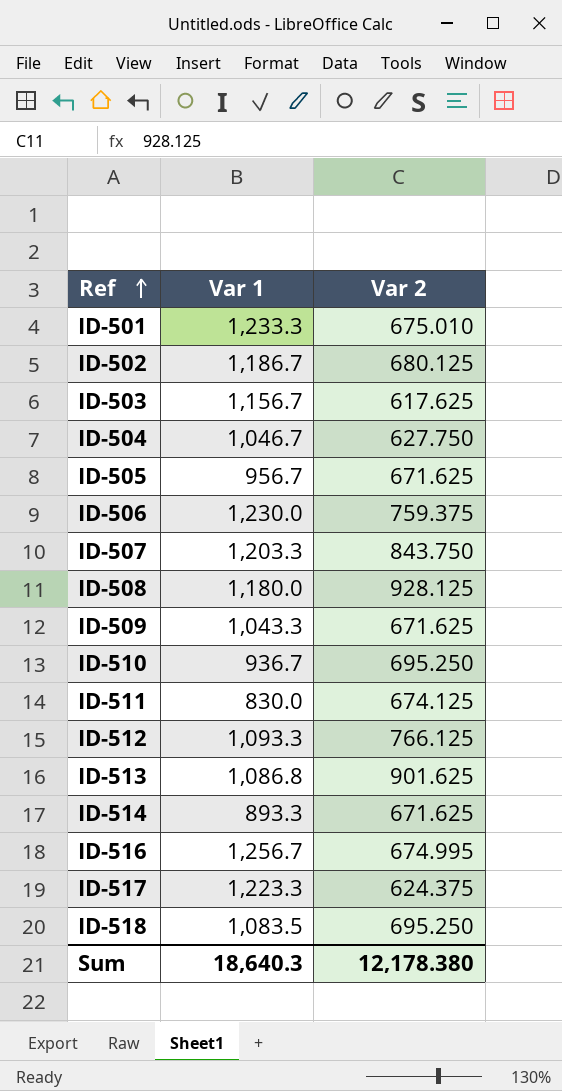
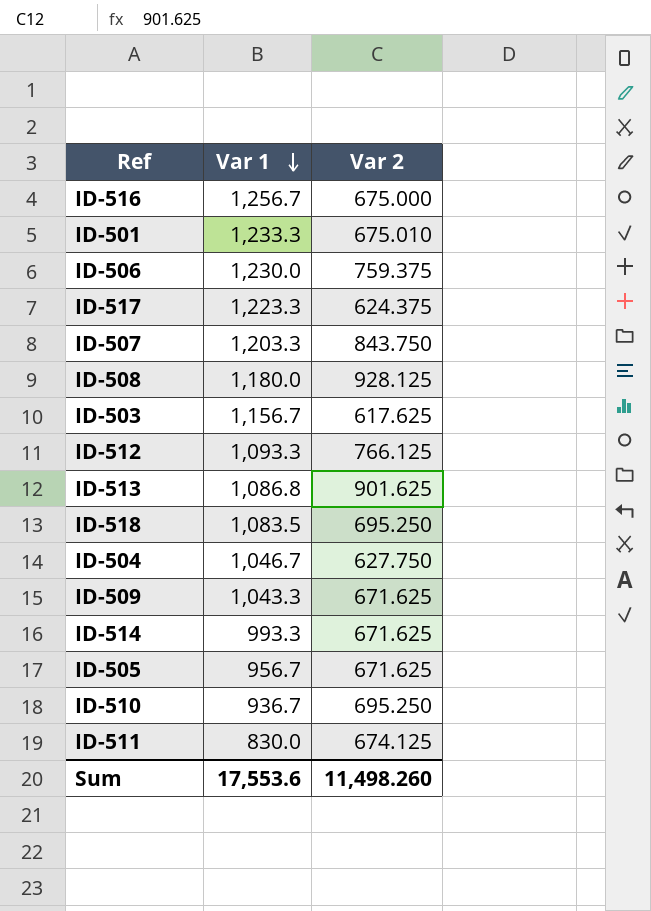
row order: Ref ascending -> Var 1 descending
row ID-502: 1,186.7 | 680.125 -> none
ID-516 | Var 2: 674.995 -> 675.000
ID-514 | Var 1: 893.3 -> 993.3
Sum | Var 1: 18,640.3 -> 17,553.6
Sum | Var 2: 12,178.380 -> 11,498.260

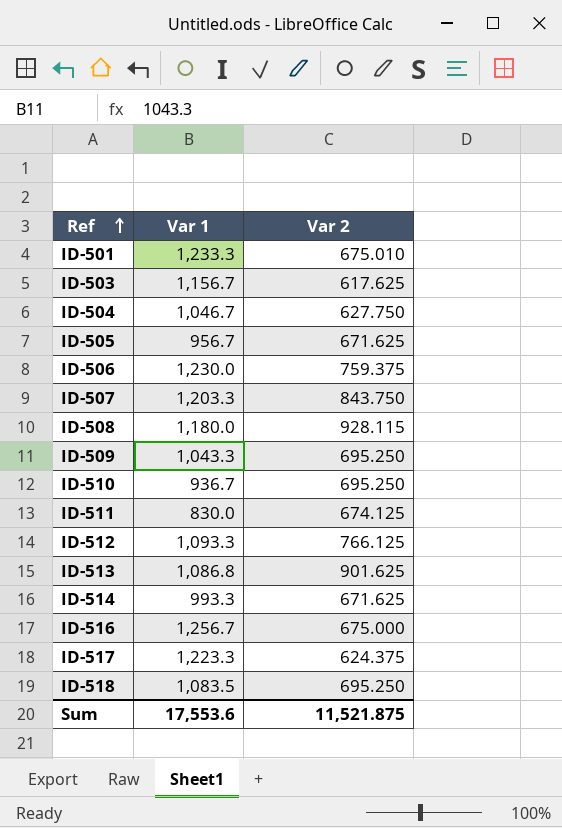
row order: Var 1 descending -> Ref ascending
ID-508 | Var 2: 928.125 -> 928.115
ID-509 | Var 2: 671.625 -> 695.250
Sum | Var 2: 11,498.260 -> 11,521.875

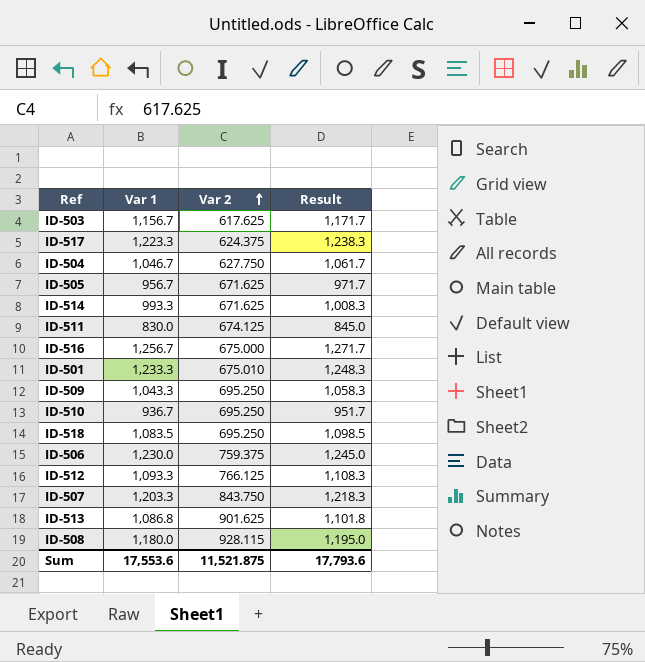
row order: Ref ascending -> Var 2 ascending
column Result | formula: none -> [Var 1] + 15

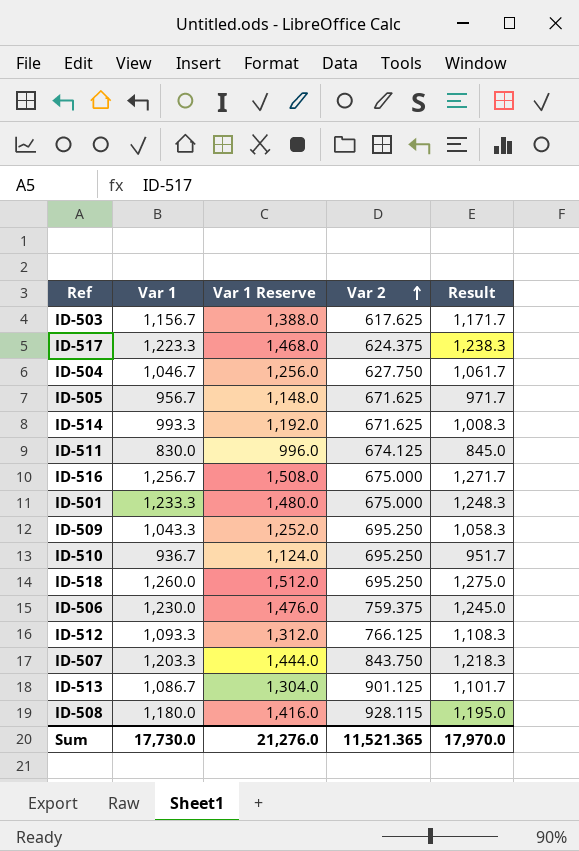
column Var 1 Reserve | formula: none -> [Var 1] * 1.2
ID-501 | Var 2: 675.010 -> 675.000
ID-518 | Var 1: 1,083.5 -> 1,260.0
ID-518 | Result: 1,098.5 -> 1,275.0
ID-513 | Var 1: 1,086.8 -> 1,086.7
ID-513 | Var 2: 901.625 -> 901.125
ID-513 | Result: 1,101.8 -> 1,101.7
Sum | Var 1: 17,553.6 -> 17,730.0
Sum | Var 2: 11,521.875 -> 11,521.365
Sum | Result: 17,793.6 -> 17,970.0

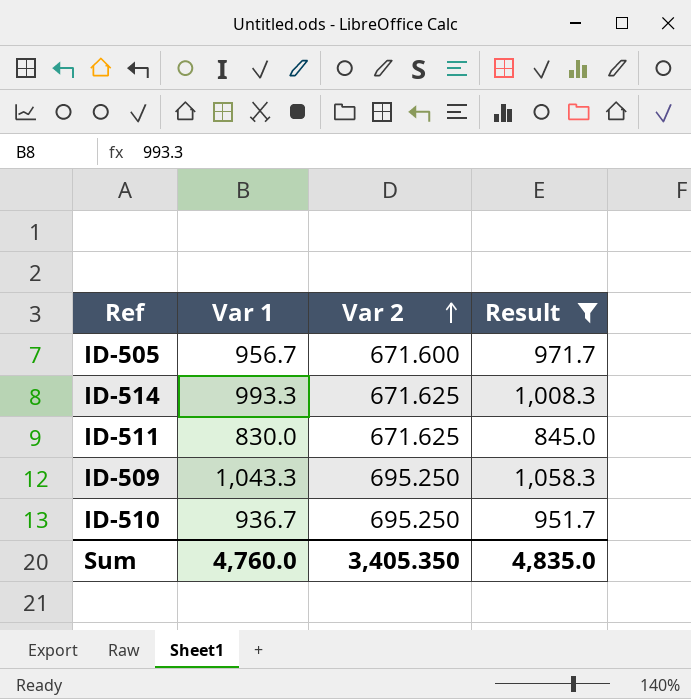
filter: none -> Result <= 1,058.3
column Var 1 Reserve | formula: [Var 1] * 1.2 -> none
ID-505 | Var 2: 671.625 -> 671.600
ID-511 | Var 2: 674.125 -> 671.625
Sum | Var 1: 17,730.0 -> 4,760.0
Sum | Var 2: 11,521.365 -> 3,405.350
Sum | Result: 17,970.0 -> 4,835.0

